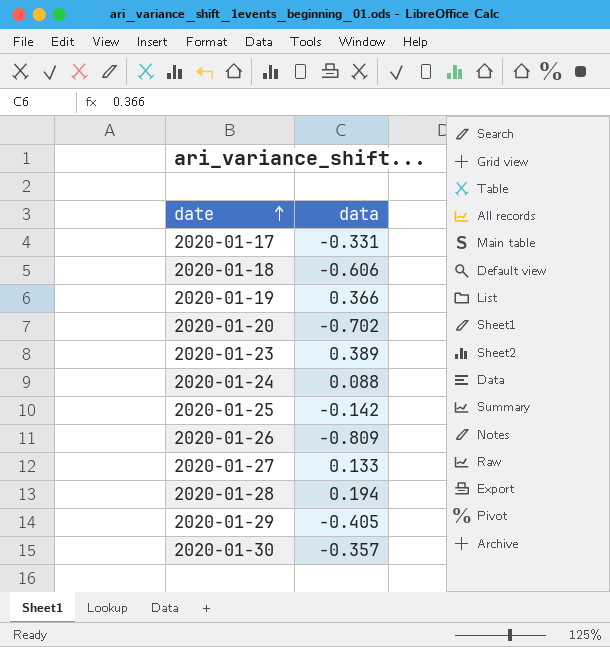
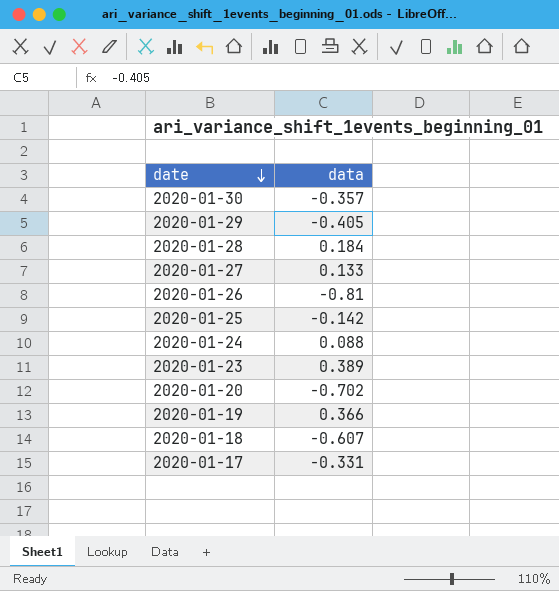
row order: date ascending -> date descending
2020-01-28 | data: 0.194 -> 0.184
2020-01-26 | data: -0.809 -> -0.81
2020-01-18 | data: -0.606 -> -0.607

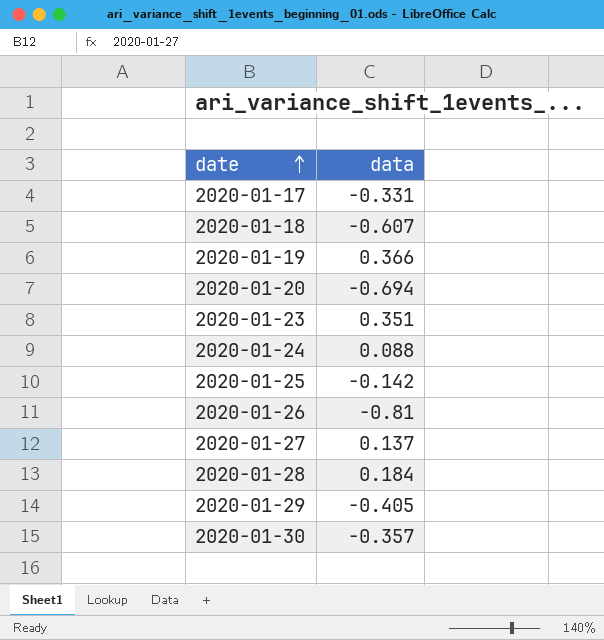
row order: date descending -> date ascending
2020-01-20 | data: -0.702 -> -0.694
2020-01-23 | data: 0.389 -> 0.351
2020-01-27 | data: 0.133 -> 0.137

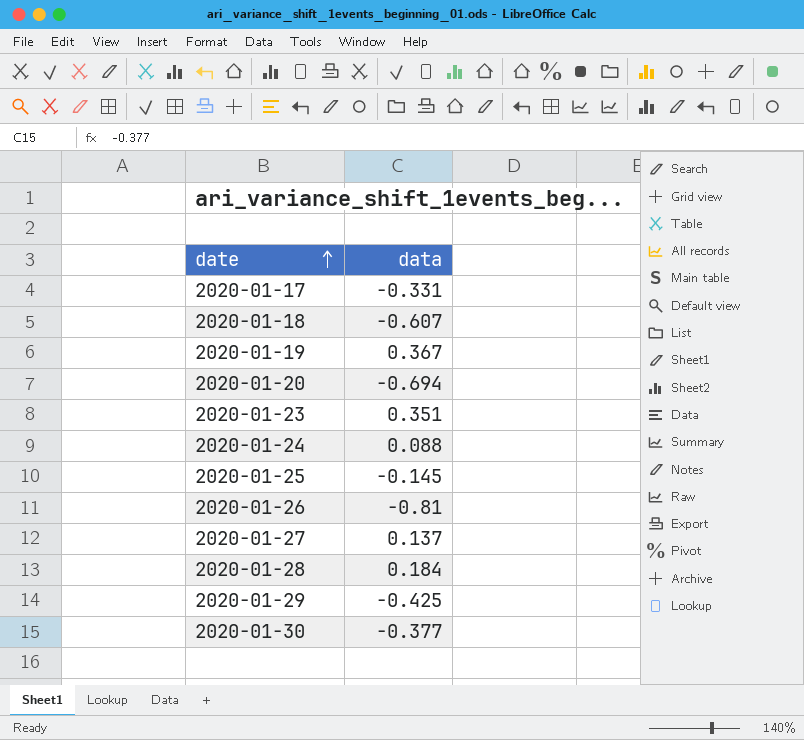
2020-01-19 | data: 0.366 -> 0.367
2020-01-25 | data: -0.142 -> -0.145
2020-01-29 | data: -0.405 -> -0.425
2020-01-30 | data: -0.357 -> -0.377

